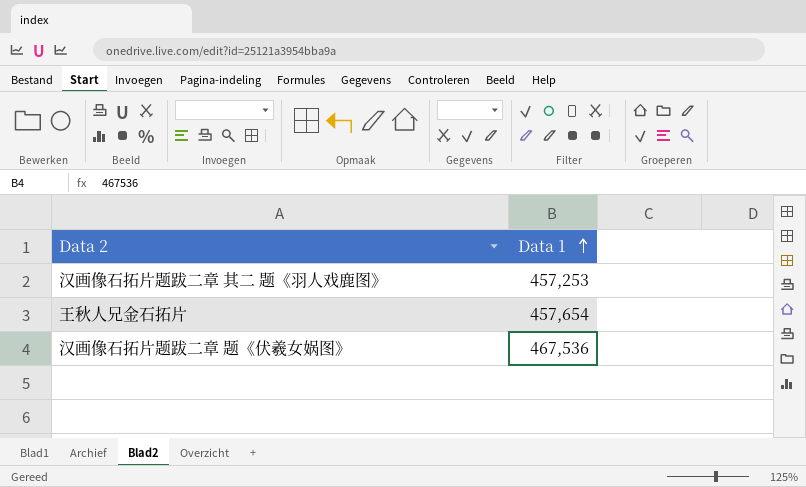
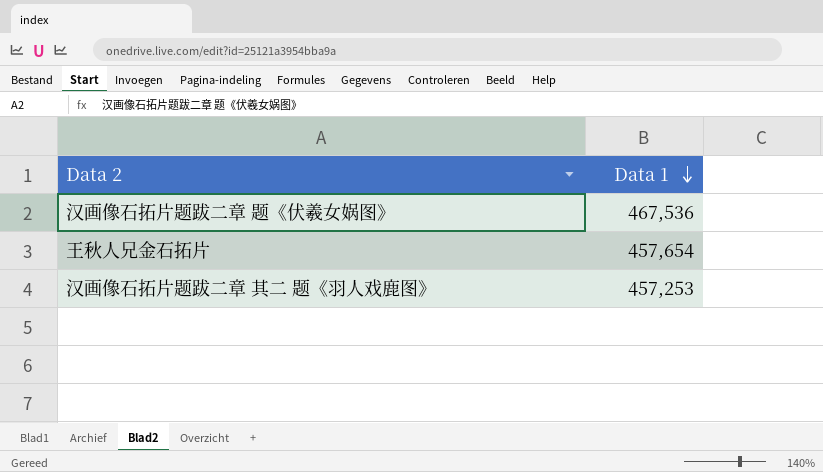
row order: Data 1 ascending -> Data 1 descending

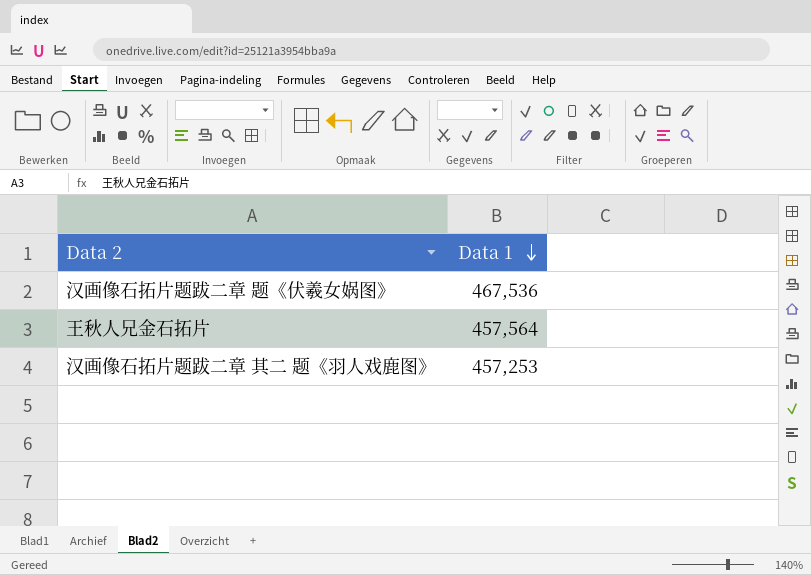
王秋人兄金石拓片 | Data 1: 457,654 -> 457,564

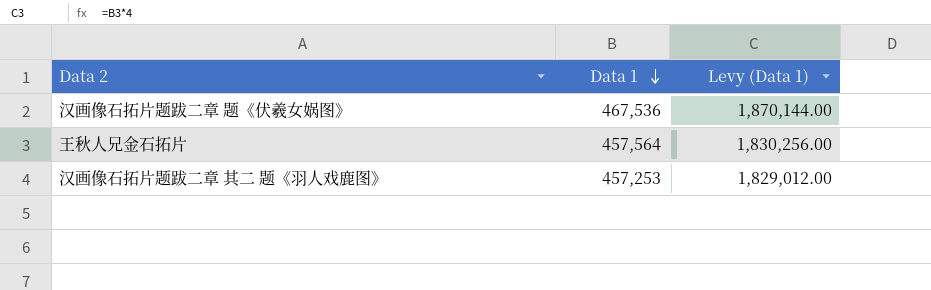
column Levy (Data 1) | formula: none -> [Data 1] * 4

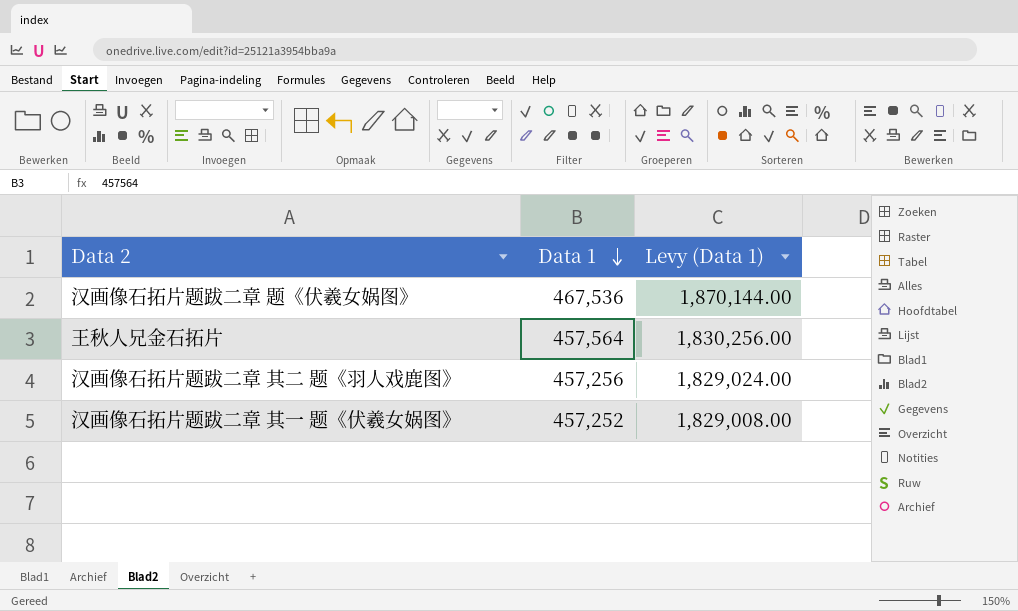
汉画像石拓片题跋二章 其二 题《羽人戏鹿图》 | Data 1: 457,253 -> 457,256
汉画像石拓片题跋二章 其二 题《羽人戏鹿图》 | Levy (Data 1): 1,829,012.00 -> 1,829,024.00
row 汉画像石拓片题跋二章 其一 题《伏羲女娲图》: none -> 457,252 | 1,829,008.00

